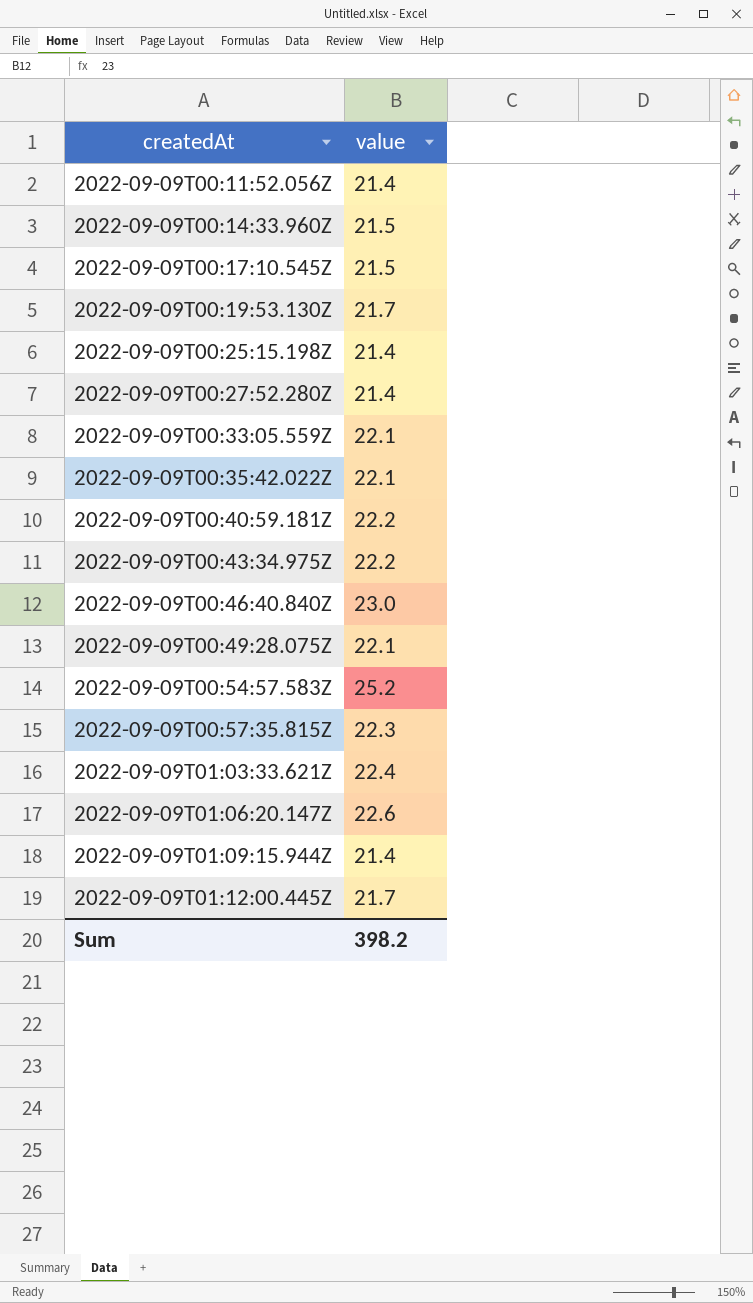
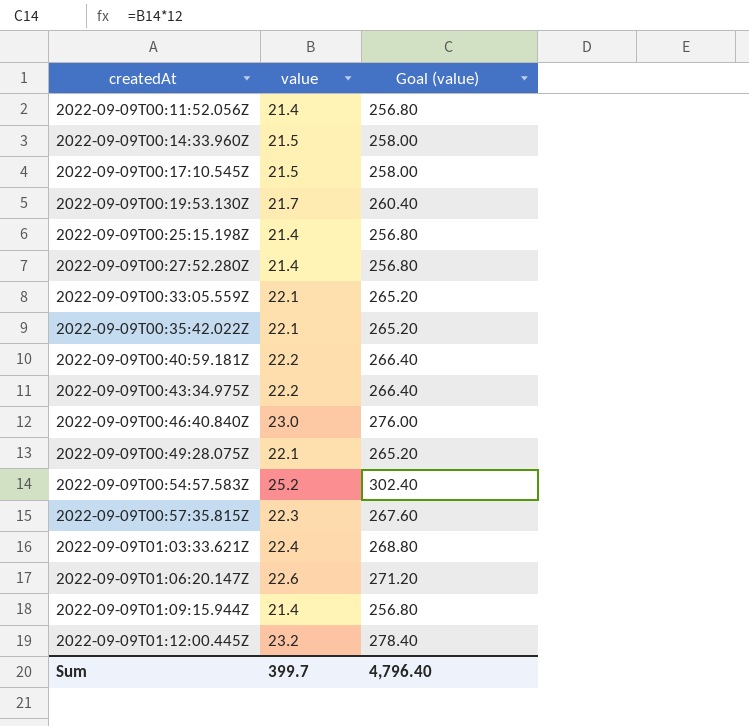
column Goal (value) | formula: none -> [value] * 12
2022-09-09T01:12:00.445Z | value: 21.7 -> 23.2
Sum | value: 398.2 -> 399.7

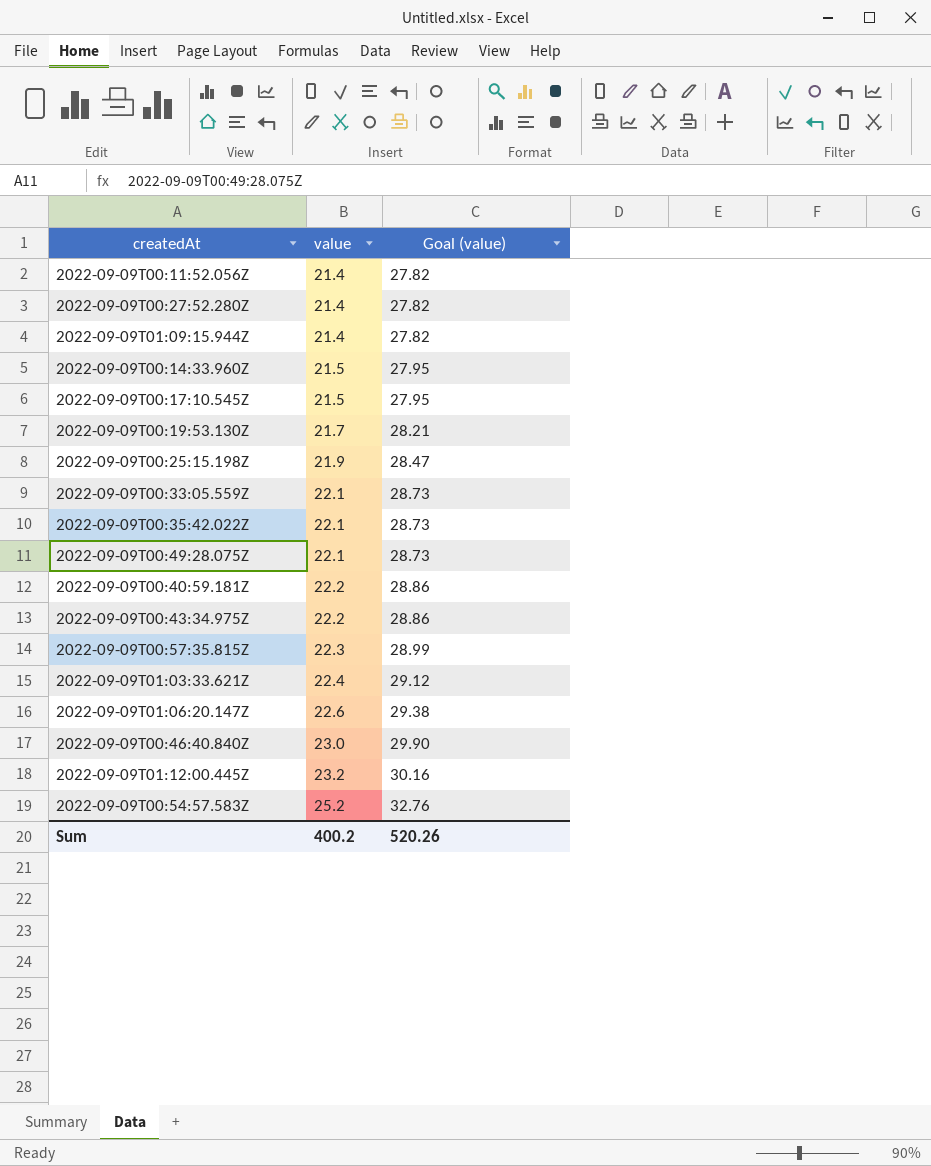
row order: createdAt ascending -> value ascending
column Goal (value) | formula: [value] * 12 -> [value] * 1.3
2022-09-09T00:25:15.198Z | value: 21.4 -> 21.9
Sum | value: 399.7 -> 400.2
Sum | Goal (value): 4,796.40 -> 520.26

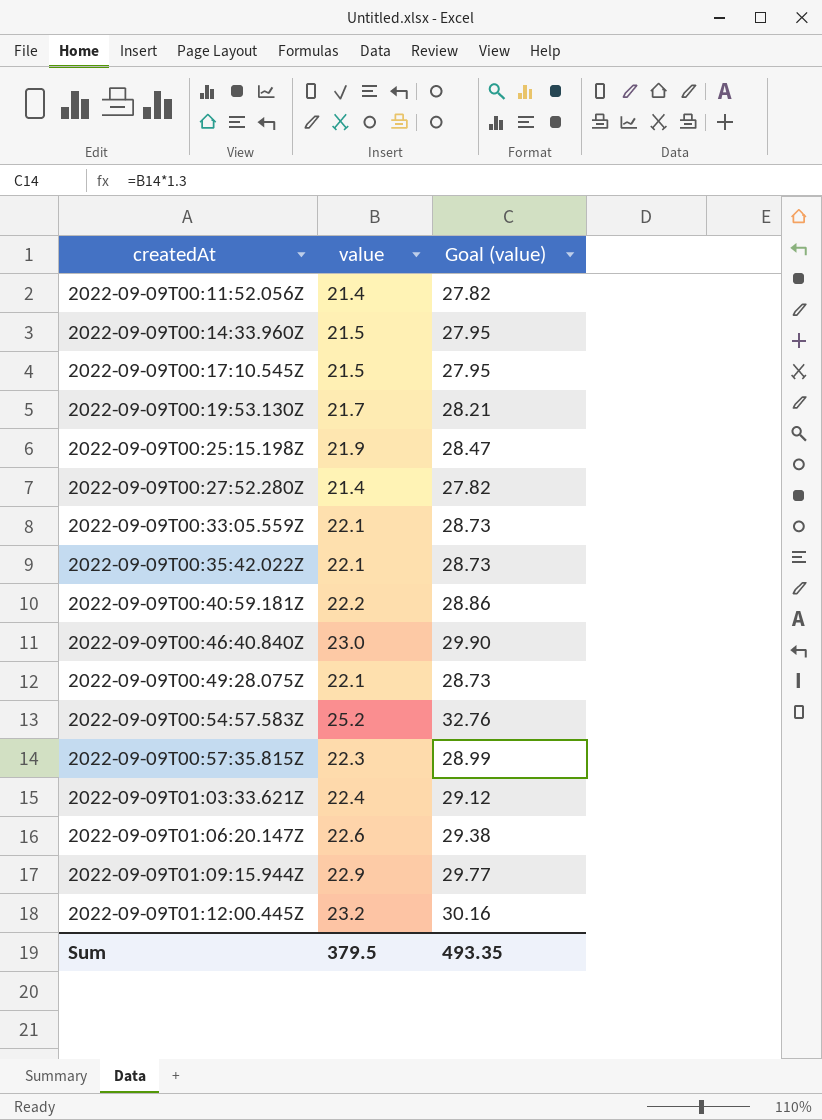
row order: value ascending -> createdAt ascending
row 2022-09-09T00:43:34.975Z: 22.2 | 28.86 -> none
2022-09-09T01:09:15.944Z | value: 21.4 -> 22.9
2022-09-09T01:09:15.944Z | Goal (value): 27.82 -> 29.77
Sum | value: 400.2 -> 379.5
Sum | Goal (value): 520.26 -> 493.35

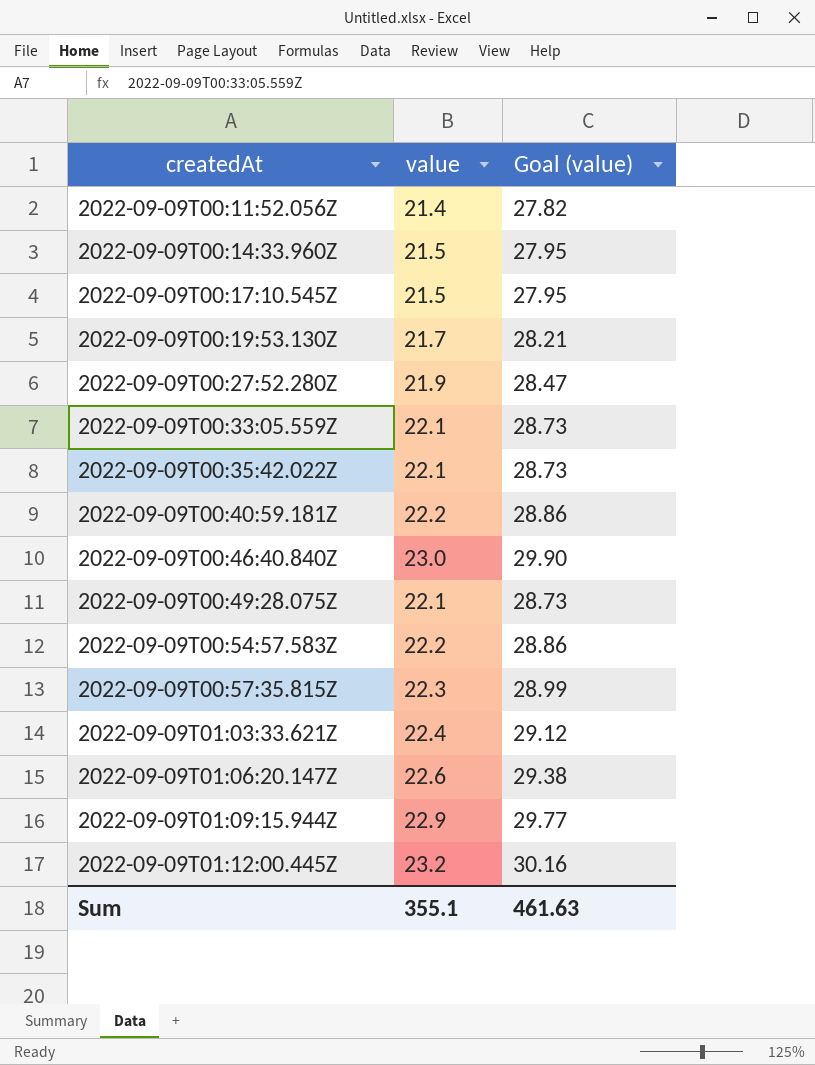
row 2022-09-09T00:25:15.198Z: 21.9 | 28.47 -> none
2022-09-09T00:27:52.280Z | value: 21.4 -> 21.9
2022-09-09T00:27:52.280Z | Goal (value): 27.82 -> 28.47
2022-09-09T00:54:57.583Z | value: 25.2 -> 22.2
2022-09-09T00:54:57.583Z | Goal (value): 32.76 -> 28.86
Sum | value: 379.5 -> 355.1
Sum | Goal (value): 493.35 -> 461.63

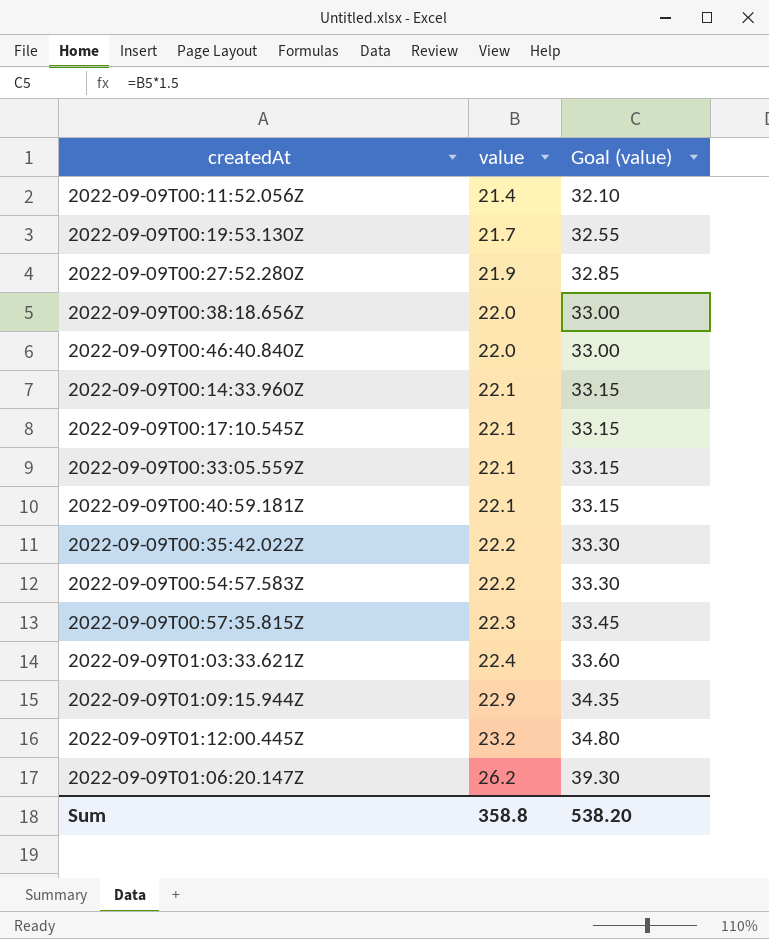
row order: createdAt ascending -> value ascending
column Goal (value) | formula: [value] * 1.3 -> [value] * 1.5
row 2022-09-09T00:49:28.075Z: 22.1 | 28.73 -> none
row 2022-09-09T00:38:18.656Z: none -> 22.0 | 33.00
2022-09-09T00:46:40.840Z | value: 23.0 -> 22.0
2022-09-09T00:14:33.960Z | value: 21.5 -> 22.1
2022-09-09T00:17:10.545Z | value: 21.5 -> 22.1
2022-09-09T00:40:59.181Z | value: 22.2 -> 22.1
2022-09-09T00:35:42.022Z | value: 22.1 -> 22.2
2022-09-09T01:06:20.147Z | value: 22.6 -> 26.2
Sum | value: 355.1 -> 358.8
Sum | Goal (value): 461.63 -> 538.20

